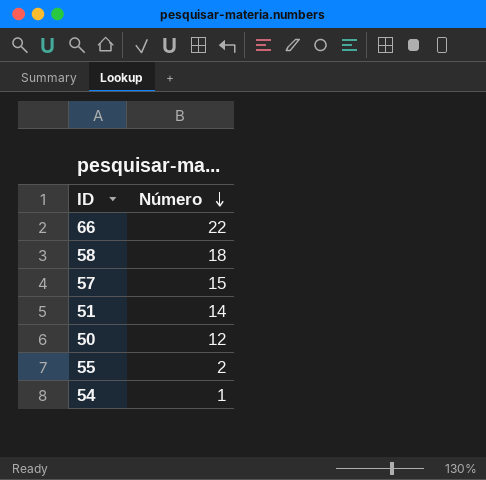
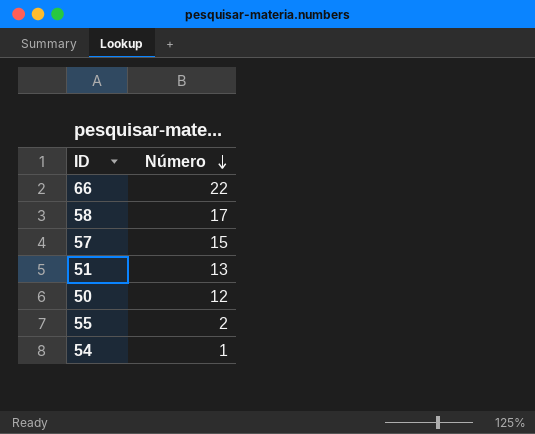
58 | Número: 18 -> 17
51 | Número: 14 -> 13

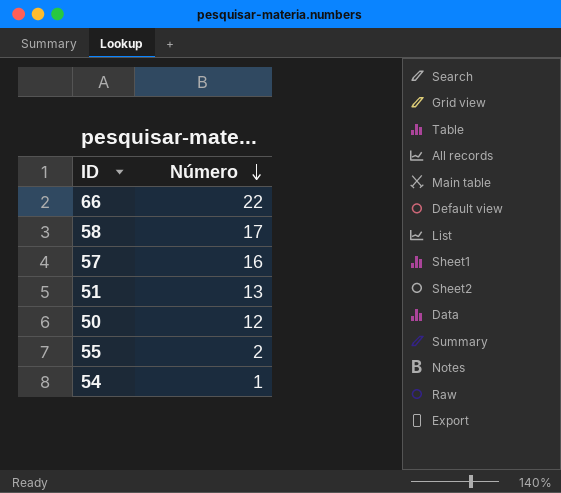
57 | Número: 15 -> 16

